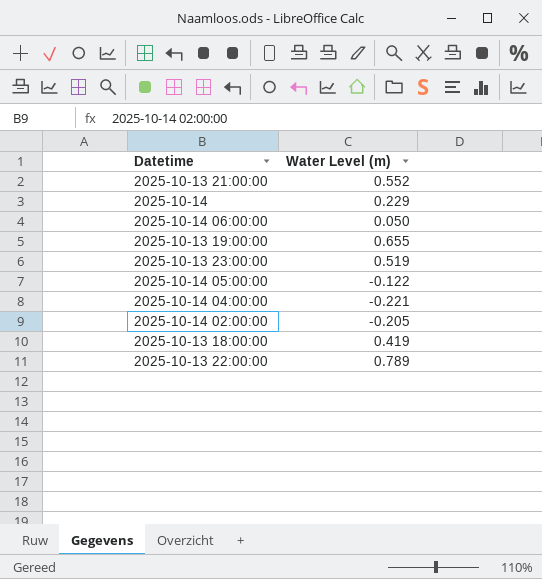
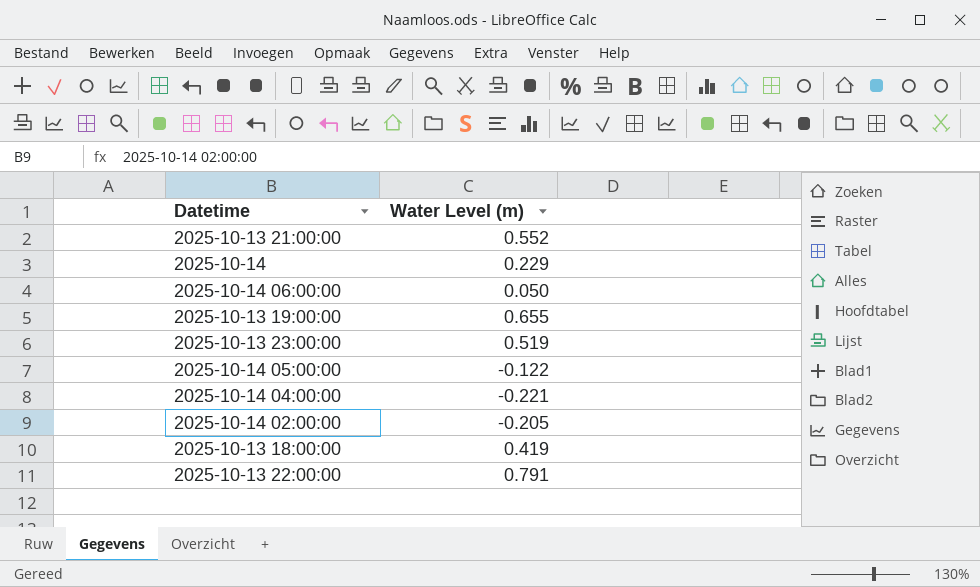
2025-10-13 22:00:00 | Water Level (m): 0.789 -> 0.791

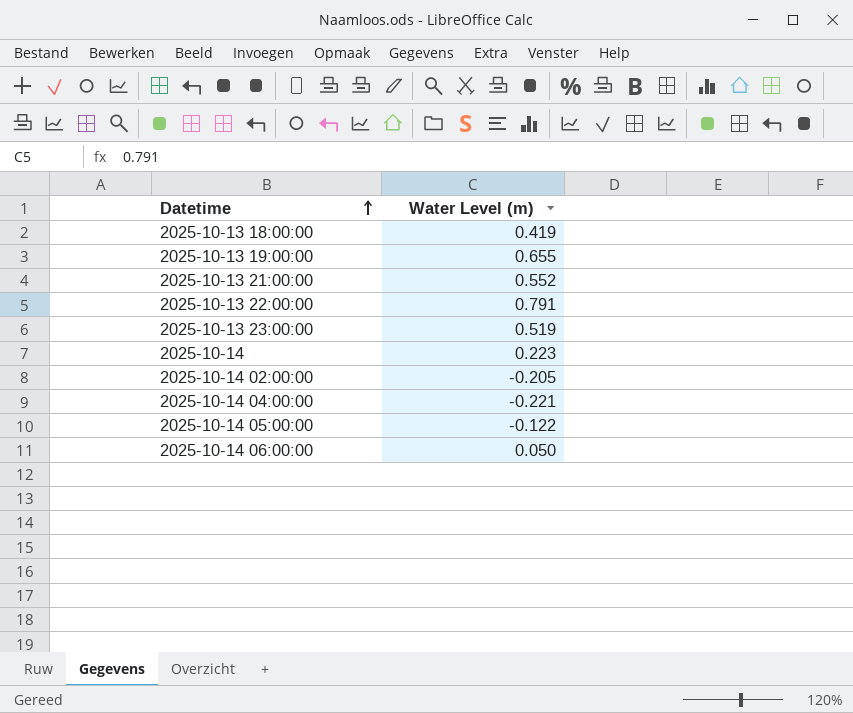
row order: none -> Datetime ascending
2025-10-14 | Water Level (m): 0.229 -> 0.223

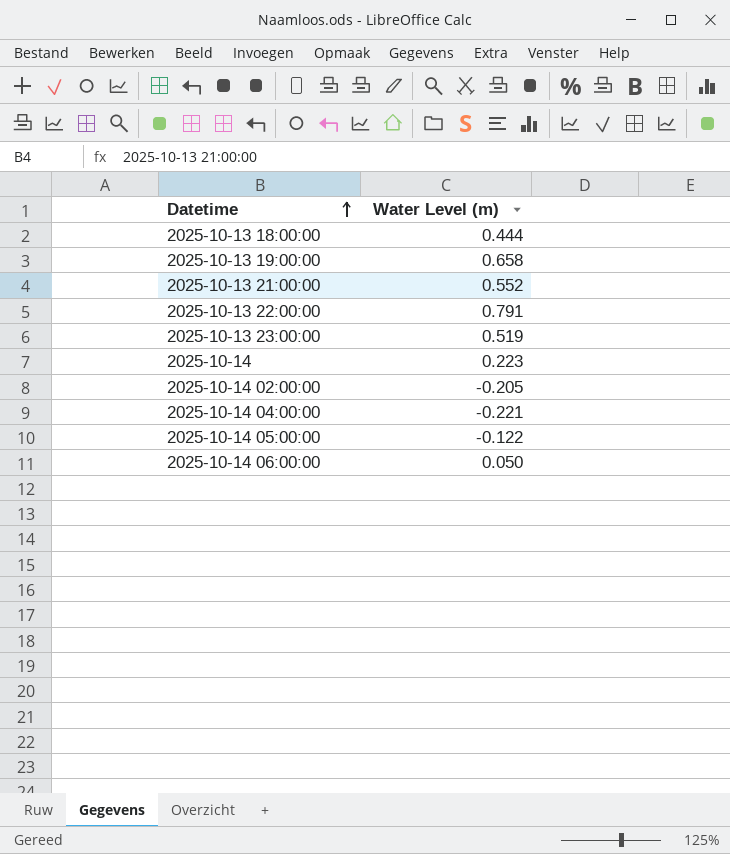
2025-10-13 18:00:00 | Water Level (m): 0.419 -> 0.444
2025-10-13 19:00:00 | Water Level (m): 0.655 -> 0.658

